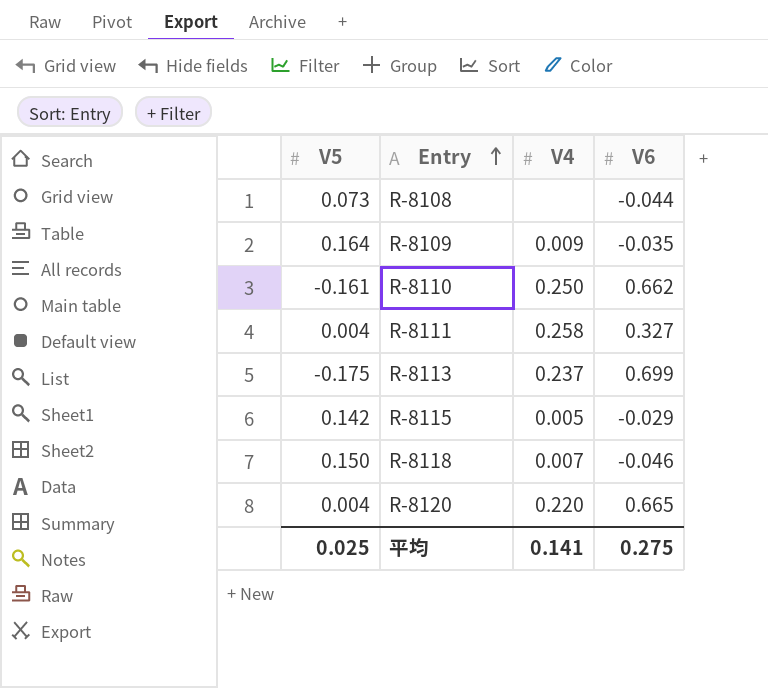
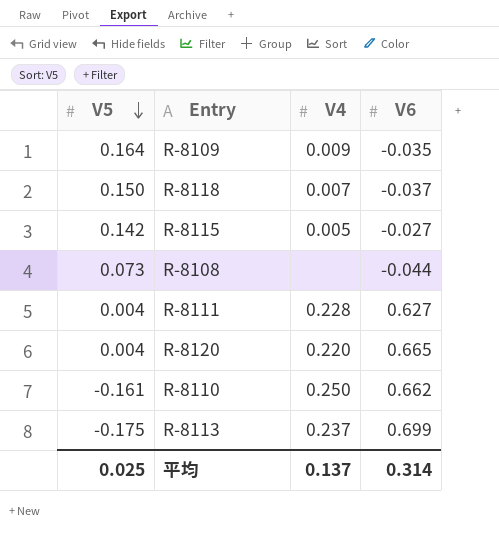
row order: Entry ascending -> V5 descending
R-8118 | V6: -0.046 -> -0.037
R-8115 | V6: -0.029 -> -0.027
R-8111 | V4: 0.258 -> 0.228
R-8111 | V6: 0.327 -> 0.627
平均 | V4: 0.141 -> 0.137
平均 | V6: 0.275 -> 0.314

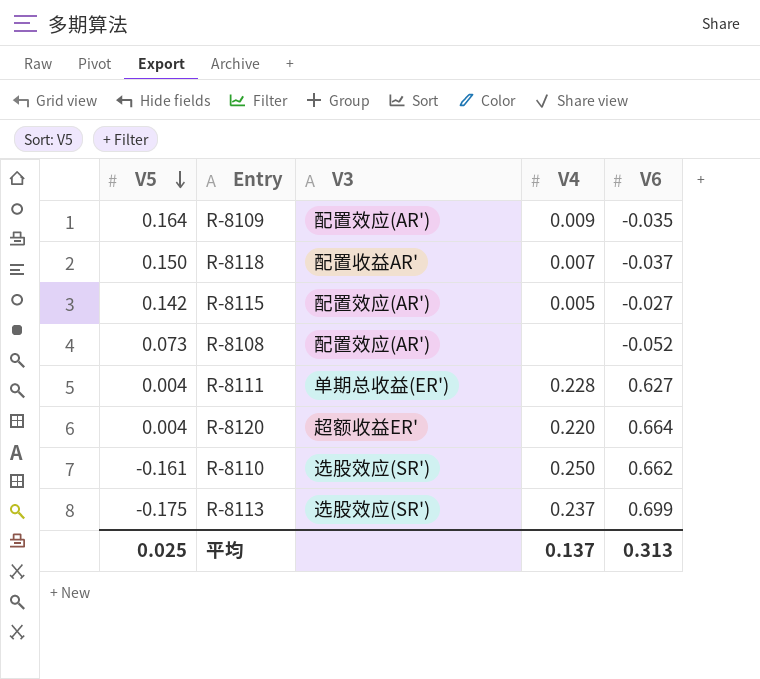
column V3 | position: none -> 3
R-8108 | V6: -0.044 -> -0.052
R-8120 | V6: 0.665 -> 0.664
平均 | V6: 0.314 -> 0.313

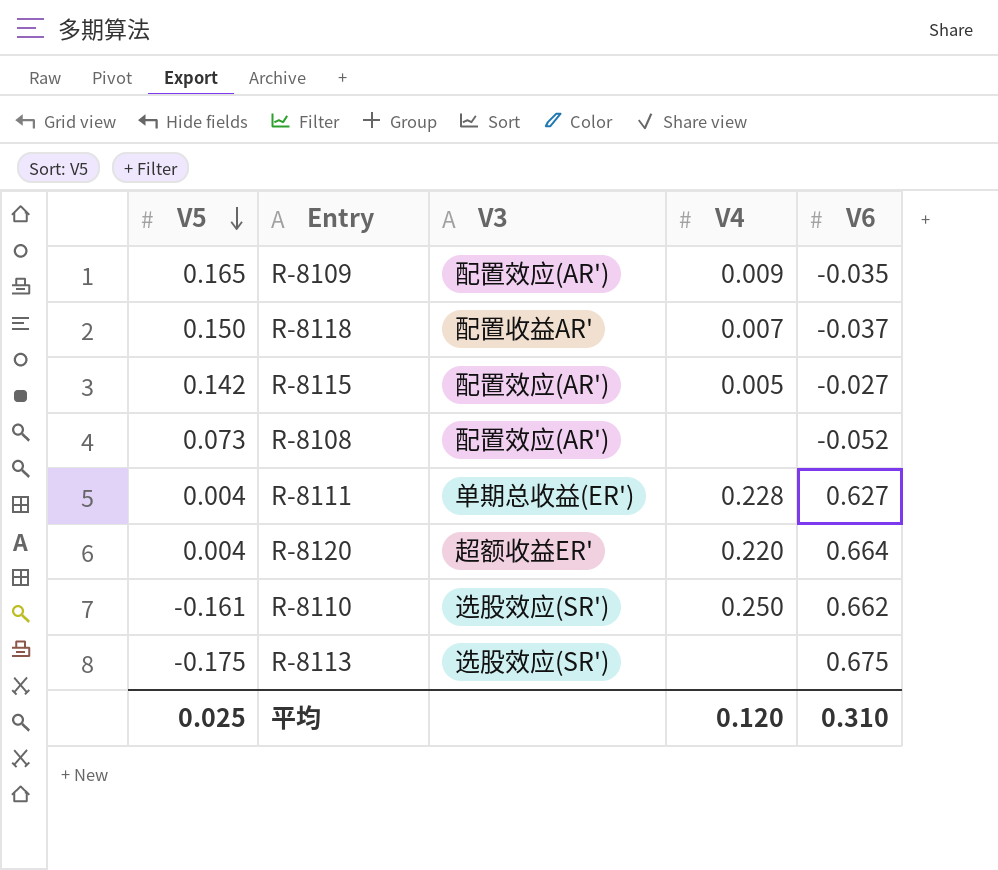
R-8109 | V5: 0.164 -> 0.165
R-8113 | V4: 0.237 -> none
R-8113 | V6: 0.699 -> 0.675
平均 | V4: 0.137 -> 0.120
平均 | V6: 0.313 -> 0.310

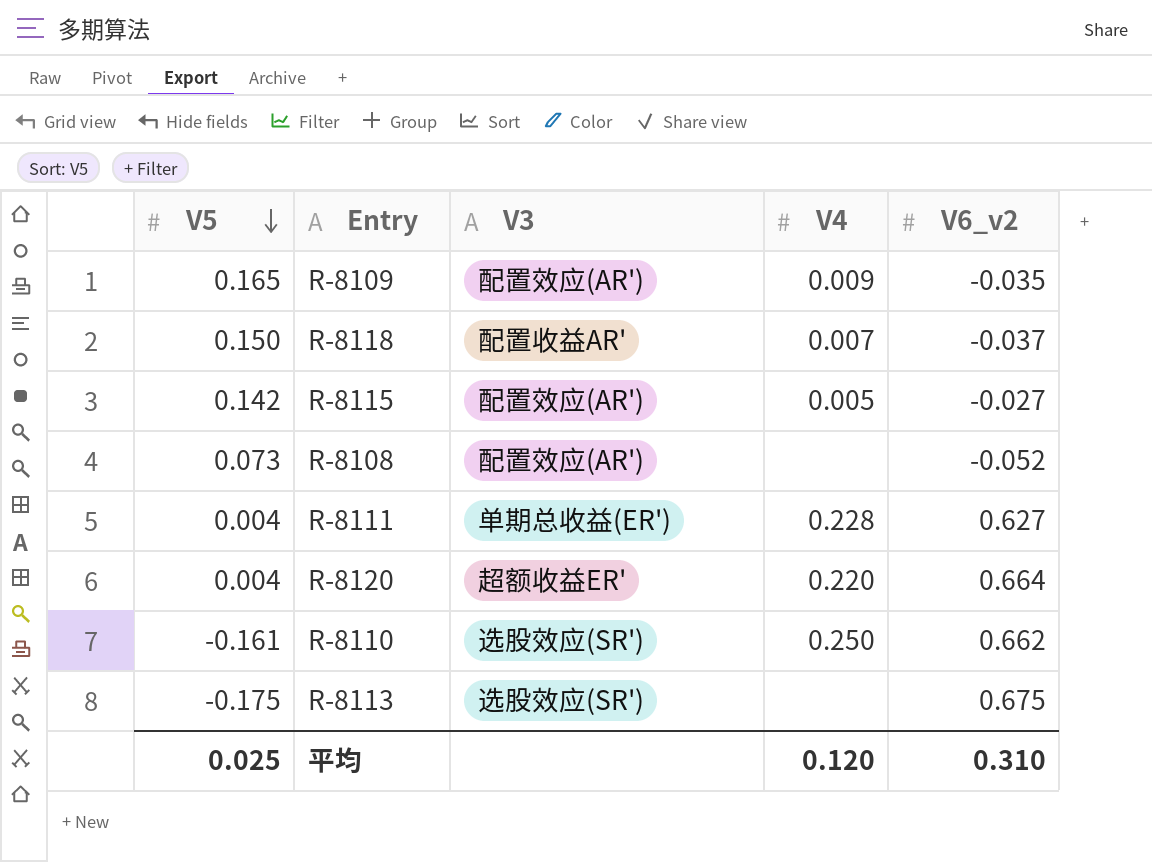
column name: V6 -> V6_v2

